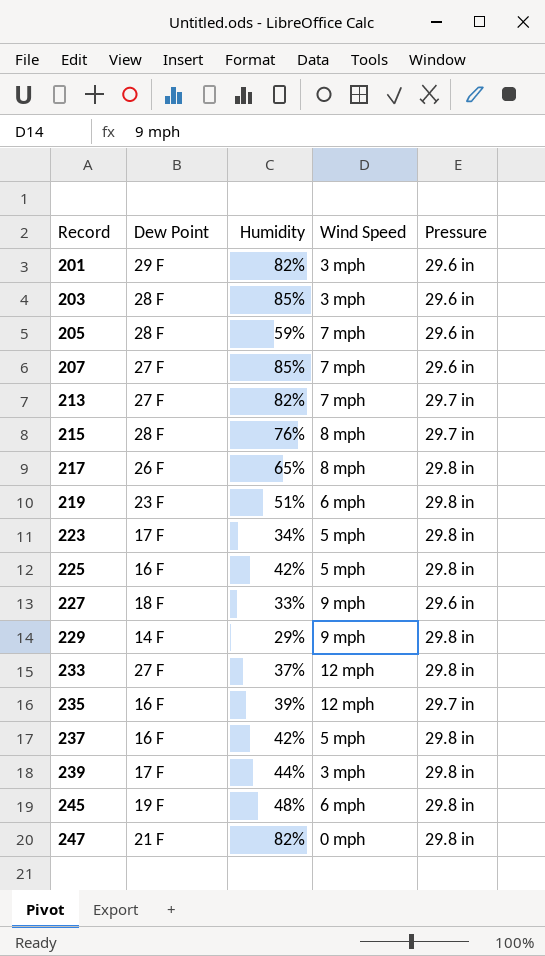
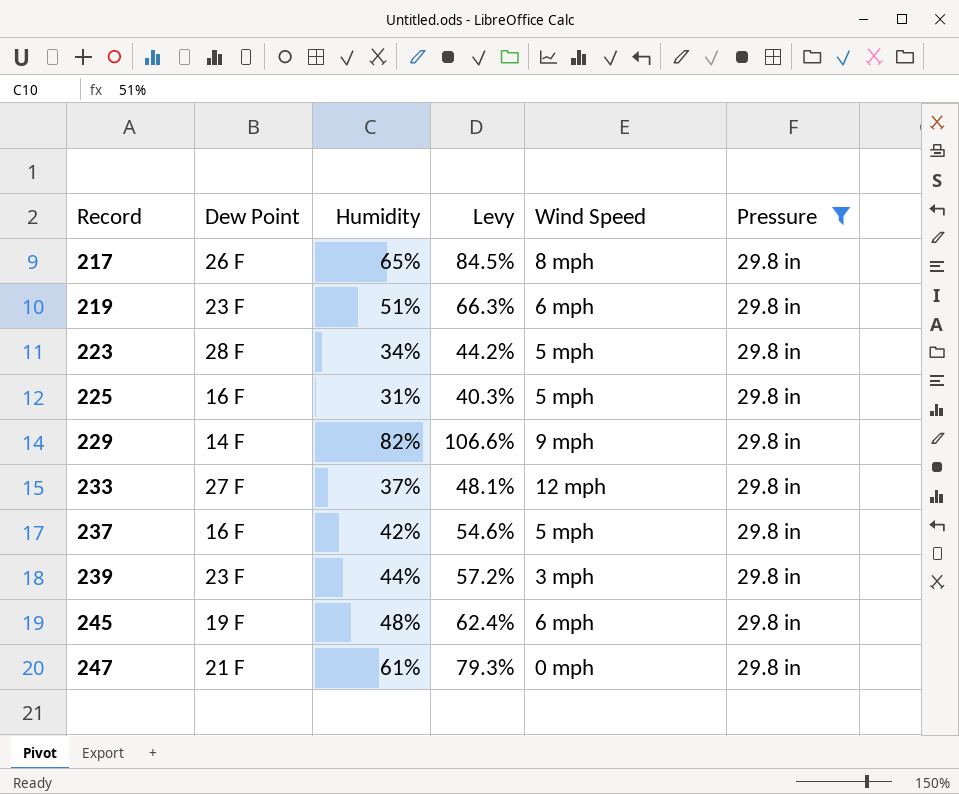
filter: none -> Pressure = 29.8 in
column Levy | formula: none -> [Humidity] * 1.3
223 | Dew Point: 17 F -> 28 F
225 | Humidity: 42% -> 31%
229 | Humidity: 29% -> 82%
239 | Dew Point: 17 F -> 23 F
247 | Humidity: 82% -> 61%

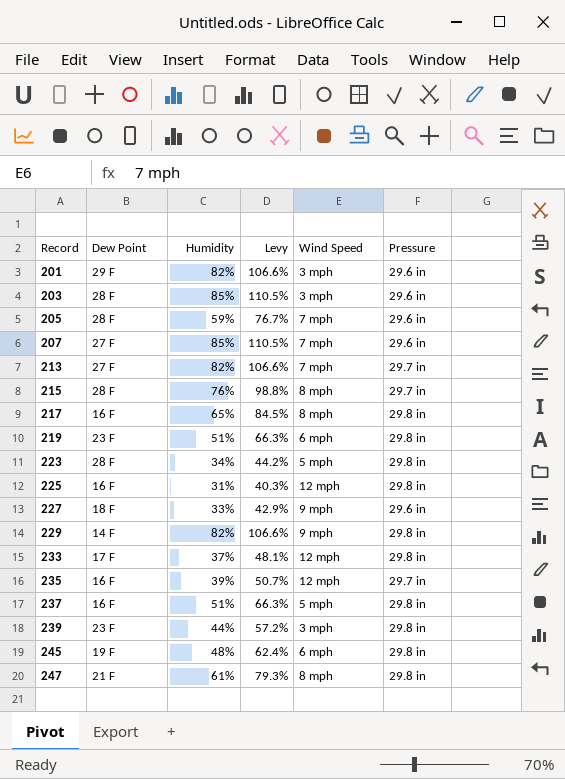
filter: Pressure = 29.8 in -> none
217 | Dew Point: 26 F -> 16 F
225 | Wind Speed: 5 mph -> 12 mph
233 | Dew Point: 27 F -> 17 F
237 | Humidity: 42% -> 51%
237 | Levy: 54.6% -> 66.3%
247 | Wind Speed: 0 mph -> 8 mph

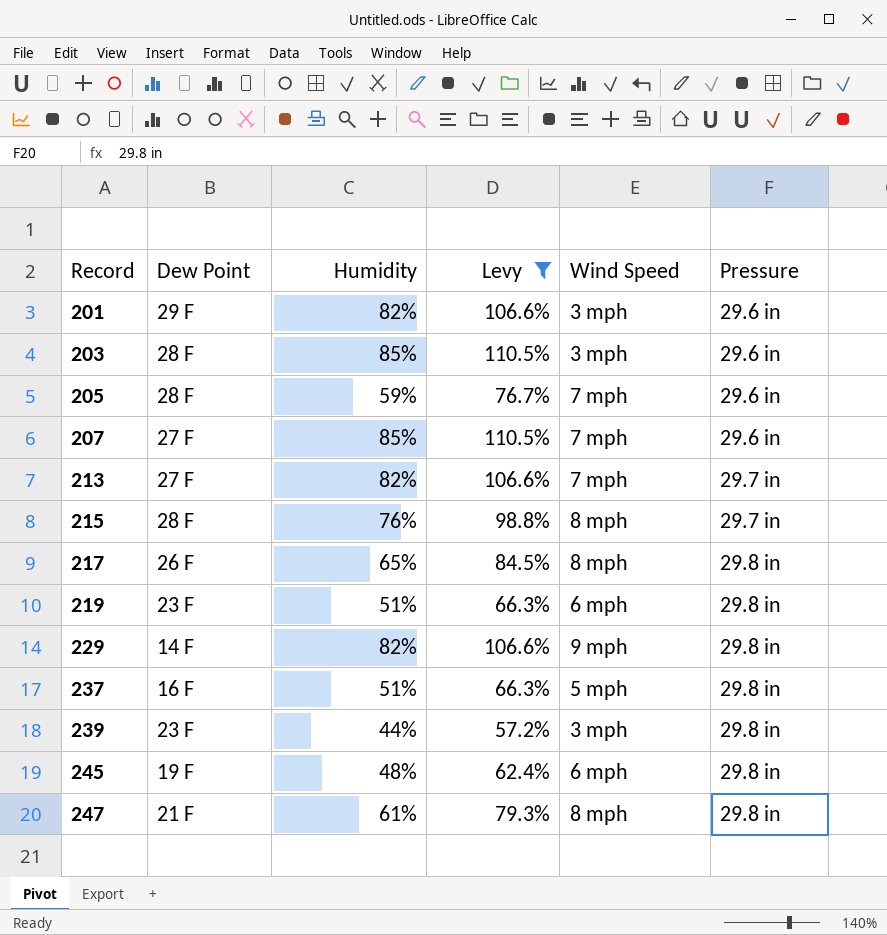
filter: none -> Levy >= 57.2%
217 | Dew Point: 16 F -> 26 F

